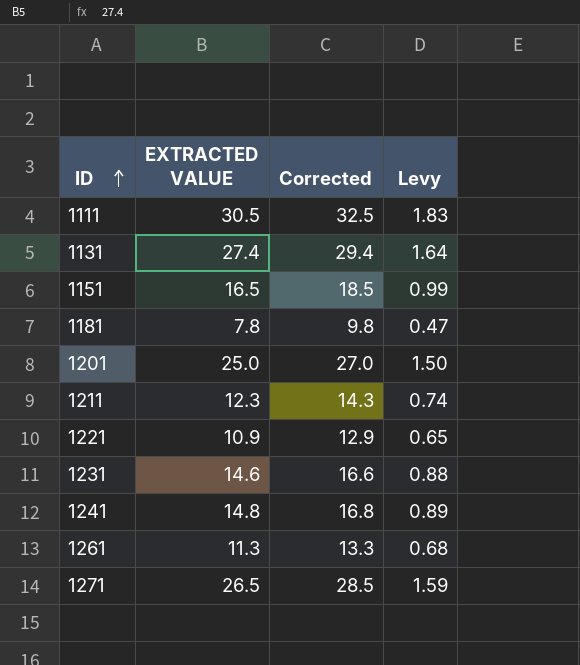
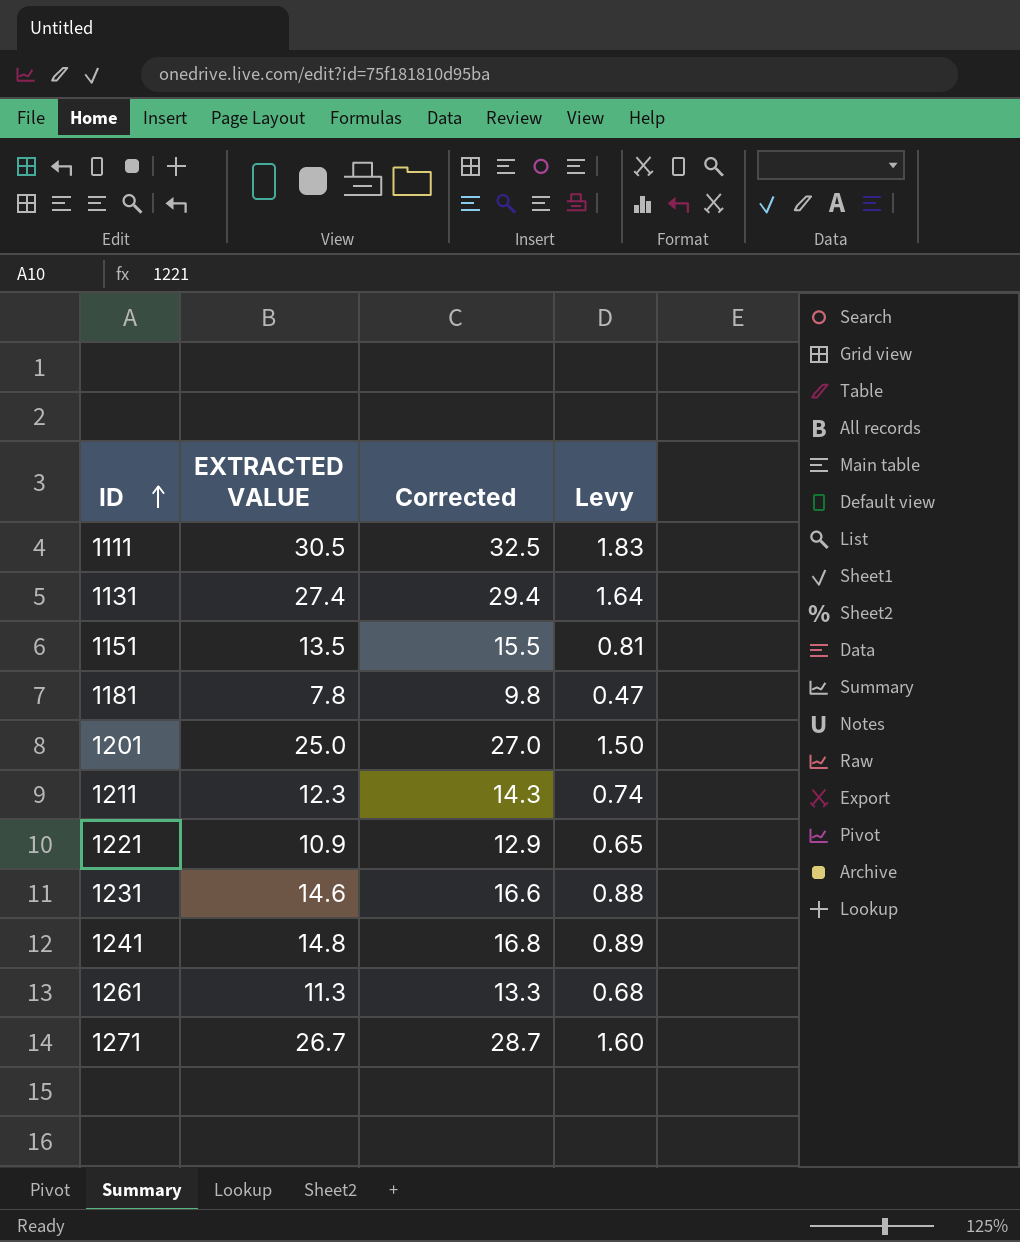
1151 | EXTRACTED VALUE: 16.5 -> 13.5
1151 | Corrected: 18.5 -> 15.5
1151 | Levy: 0.99 -> 0.81
1271 | EXTRACTED VALUE: 26.5 -> 26.7
1271 | Corrected: 28.5 -> 28.7
1271 | Levy: 1.59 -> 1.60

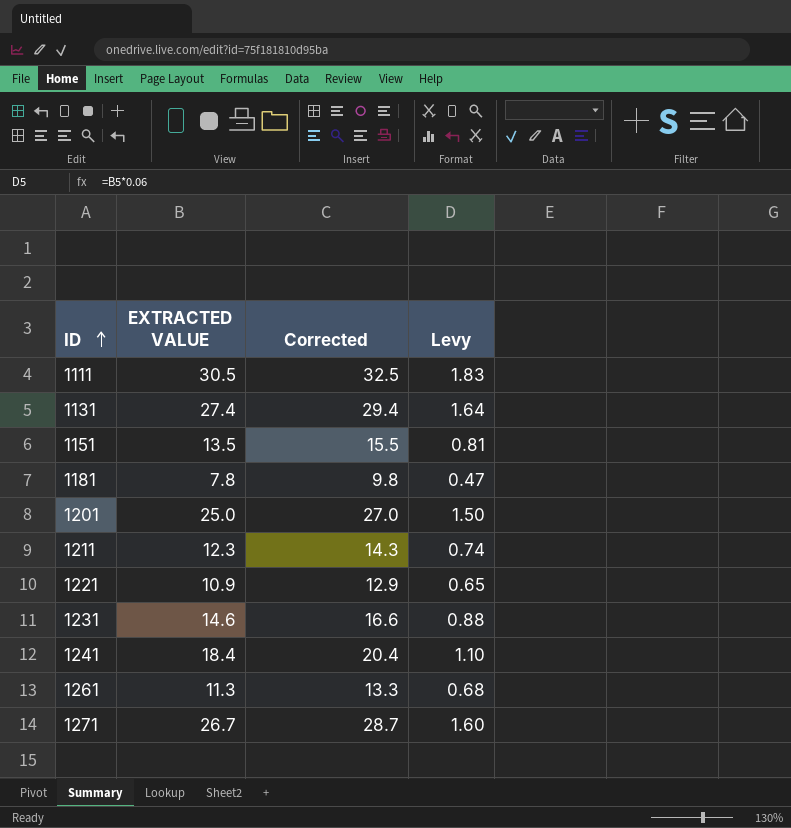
1241 | EXTRACTED VALUE: 14.8 -> 18.4
1241 | Corrected: 16.8 -> 20.4
1241 | Levy: 0.89 -> 1.10

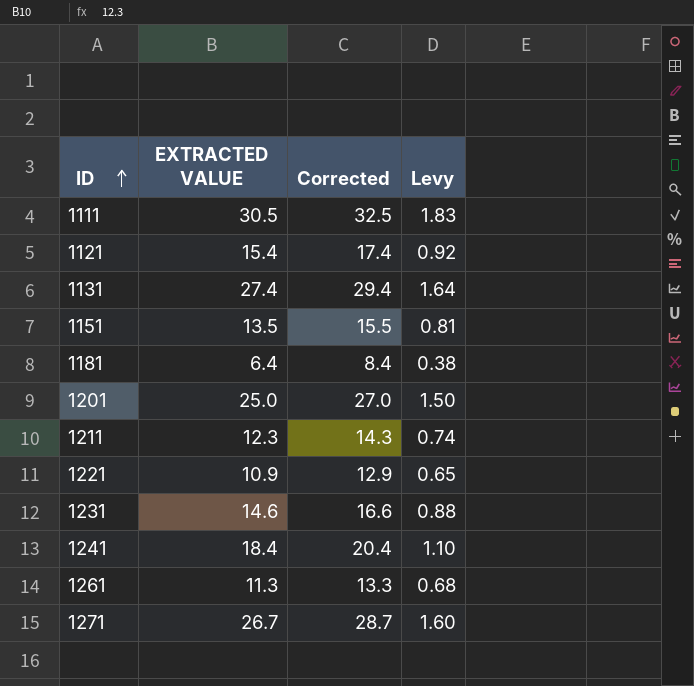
row 1121: none -> 15.4 | 17.4 | 0.92
1181 | EXTRACTED VALUE: 7.8 -> 6.4
1181 | Corrected: 9.8 -> 8.4
1181 | Levy: 0.47 -> 0.38

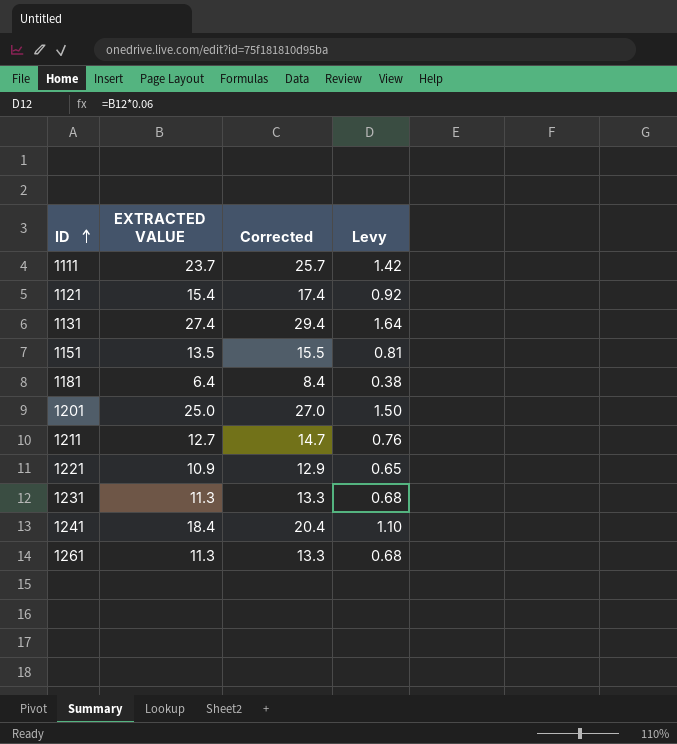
row 1271: 26.7 | 28.7 | 1.60 -> none
1111 | EXTRACTED VALUE: 30.5 -> 23.7
1111 | Corrected: 32.5 -> 25.7
1111 | Levy: 1.83 -> 1.42
1211 | EXTRACTED VALUE: 12.3 -> 12.7
1211 | Corrected: 14.3 -> 14.7
1211 | Levy: 0.74 -> 0.76
1231 | EXTRACTED VALUE: 14.6 -> 11.3
1231 | Corrected: 16.6 -> 13.3
1231 | Levy: 0.88 -> 0.68

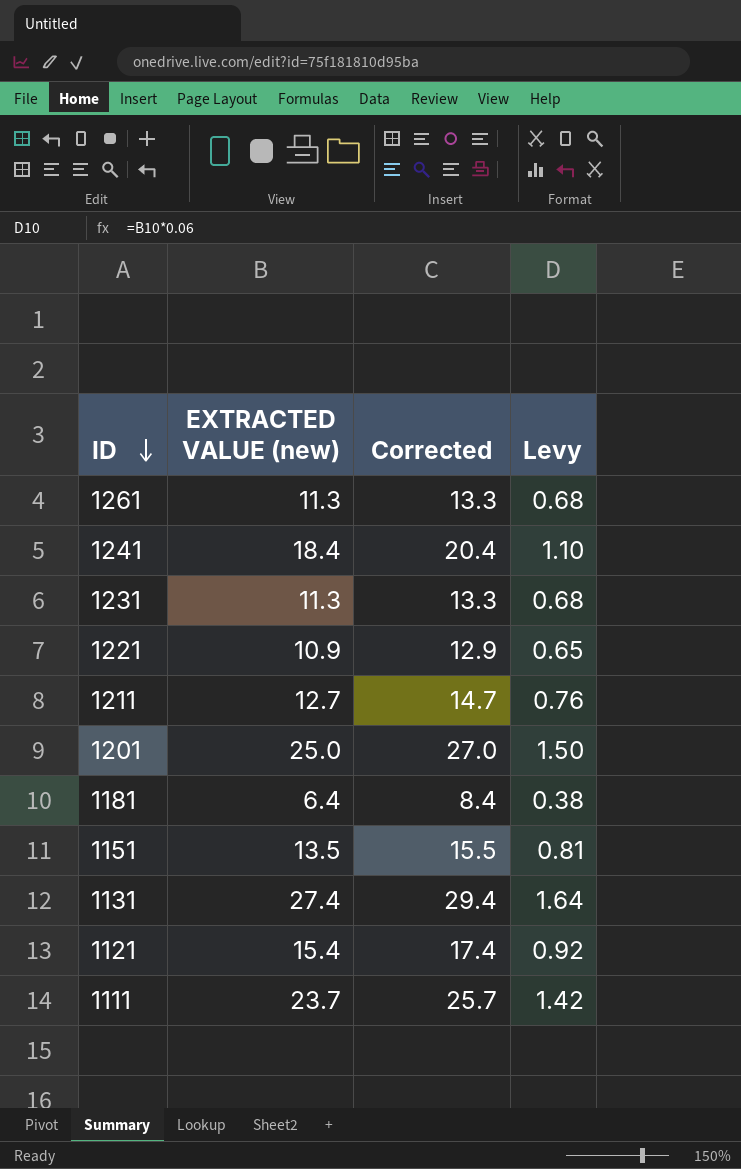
row order: ID ascending -> ID descending
column name: EXTRACTED VALUE -> EXTRACTED VALUE (new)

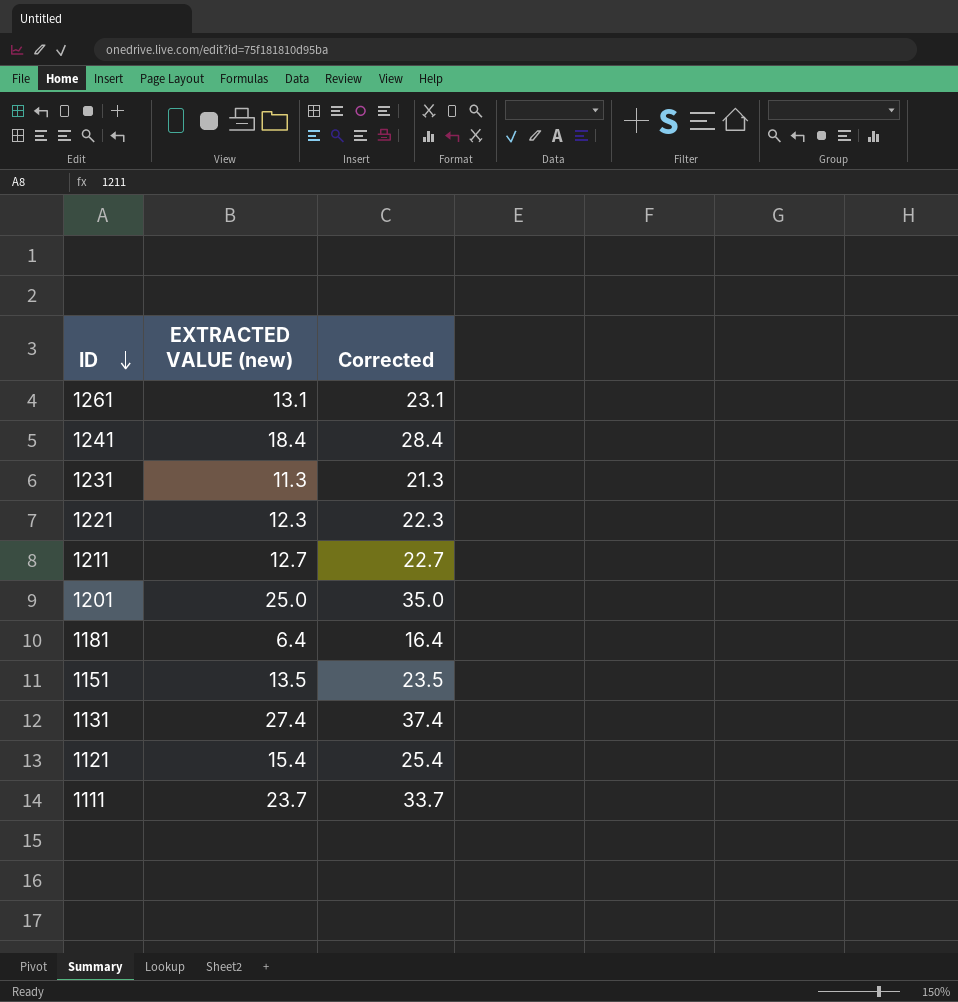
column Levy | formula: [EXTRACTED VALUE (new)] * 0.06 -> none
column Corrected | formula: [EXTRACTED VALUE (new)] + 2 -> [EXTRACTED VALUE (new)] + 10
1261 | EXTRACTED VALUE (new): 11.3 -> 13.1
1221 | EXTRACTED VALUE (new): 10.9 -> 12.3

